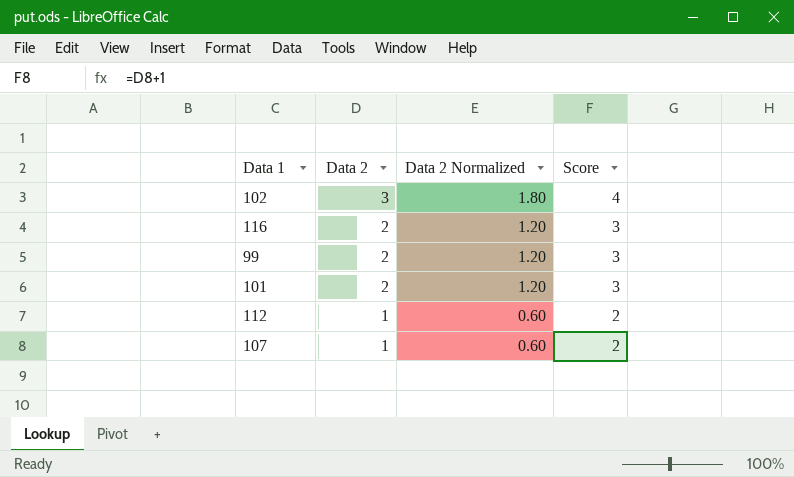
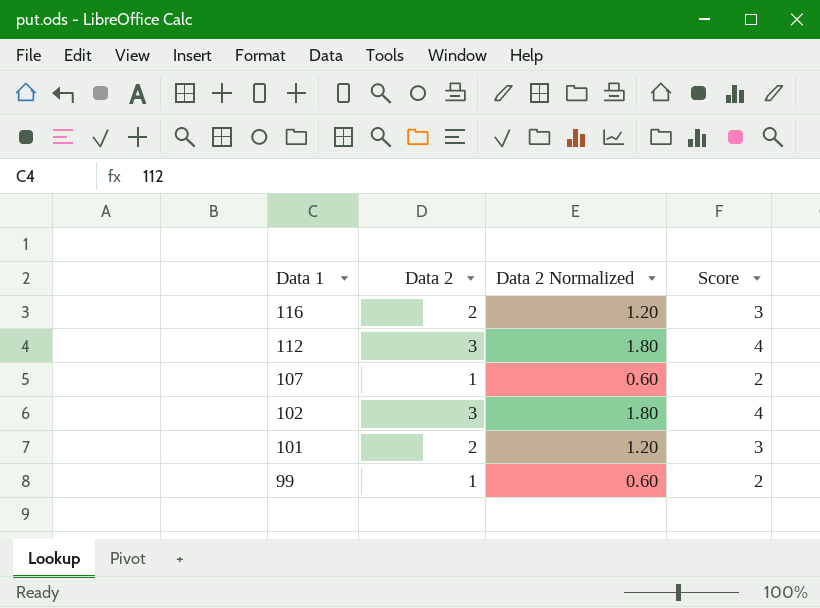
row order: Data 2 descending -> Data 1 descending
112 | Data 2: 1 -> 3
112 | Data 2 Normalized: 0.60 -> 1.80
112 | Score: 2 -> 4
99 | Data 2: 2 -> 1
99 | Data 2 Normalized: 1.20 -> 0.60
99 | Score: 3 -> 2

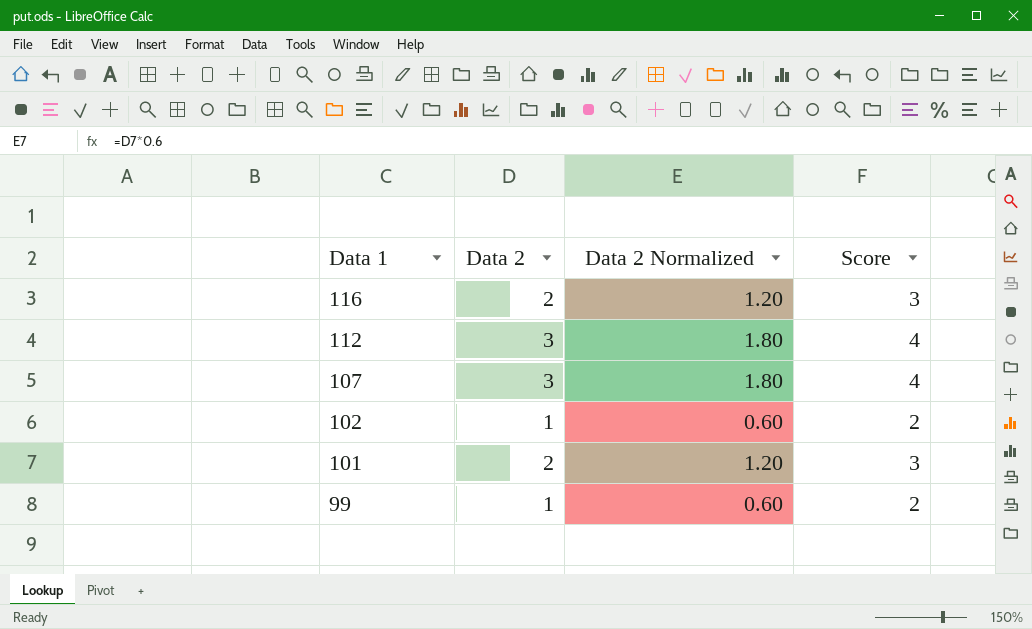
107 | Data 2: 1 -> 3
107 | Data 2 Normalized: 0.60 -> 1.80
107 | Score: 2 -> 4
102 | Data 2: 3 -> 1
102 | Data 2 Normalized: 1.80 -> 0.60
102 | Score: 4 -> 2

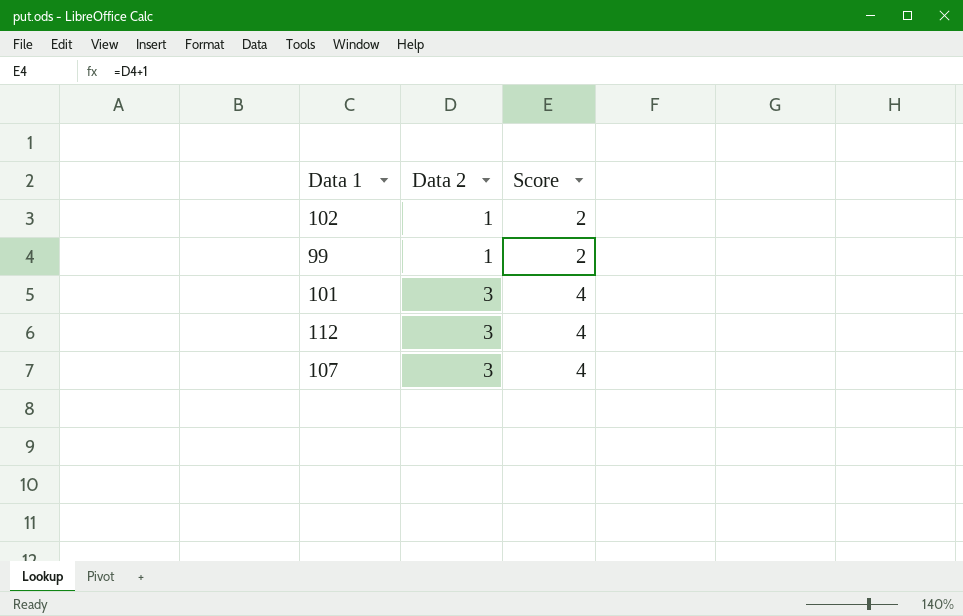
row order: Data 1 descending -> Data 2 ascending
column Data 2 Normalized | formula: [Data 2] * 0.6 -> none
row 116: 2 | 1.20 | 3 -> none
101 | Data 2: 2 -> 3
101 | Score: 3 -> 4

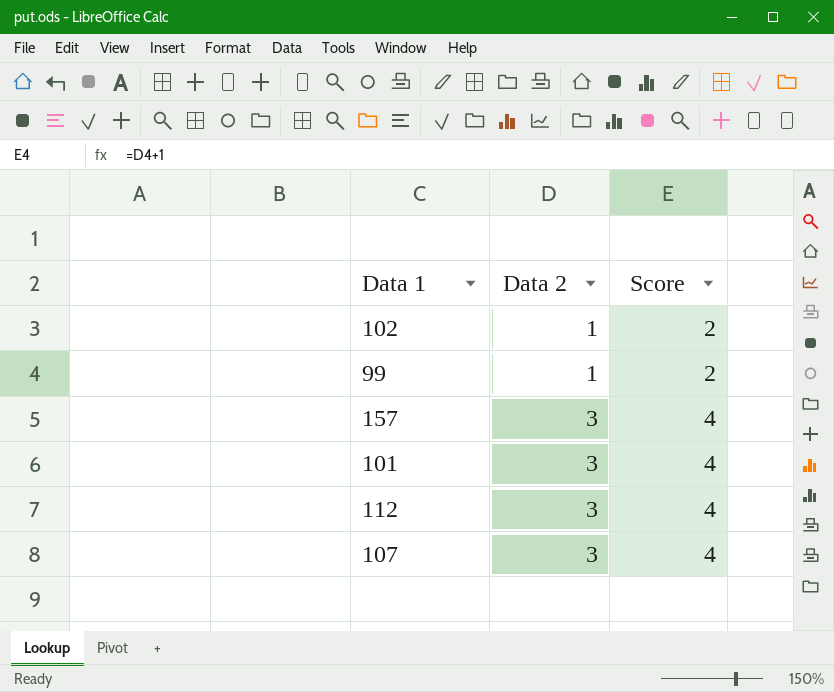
row 157: none -> 3 | 4

